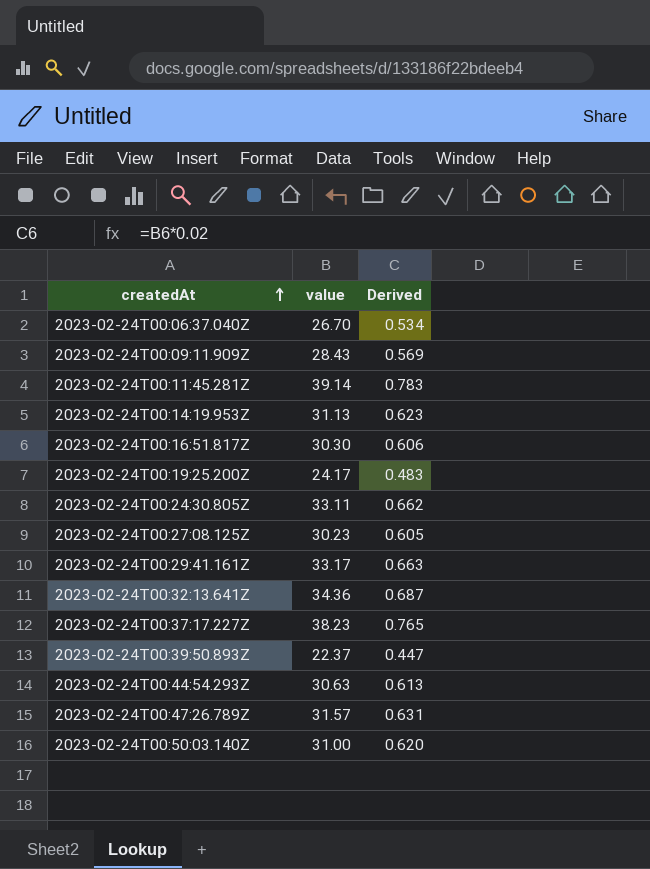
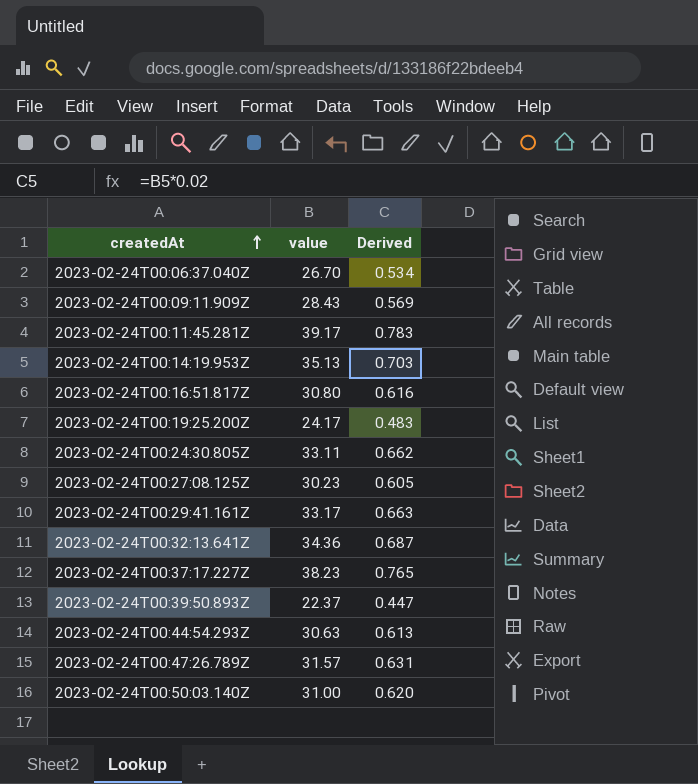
2023-02-24T00:11:45.281Z | value: 39.14 -> 39.17
2023-02-24T00:14:19.953Z | value: 31.13 -> 35.13
2023-02-24T00:14:19.953Z | Derived: 0.623 -> 0.703
2023-02-24T00:16:51.817Z | value: 30.30 -> 30.80
2023-02-24T00:16:51.817Z | Derived: 0.606 -> 0.616

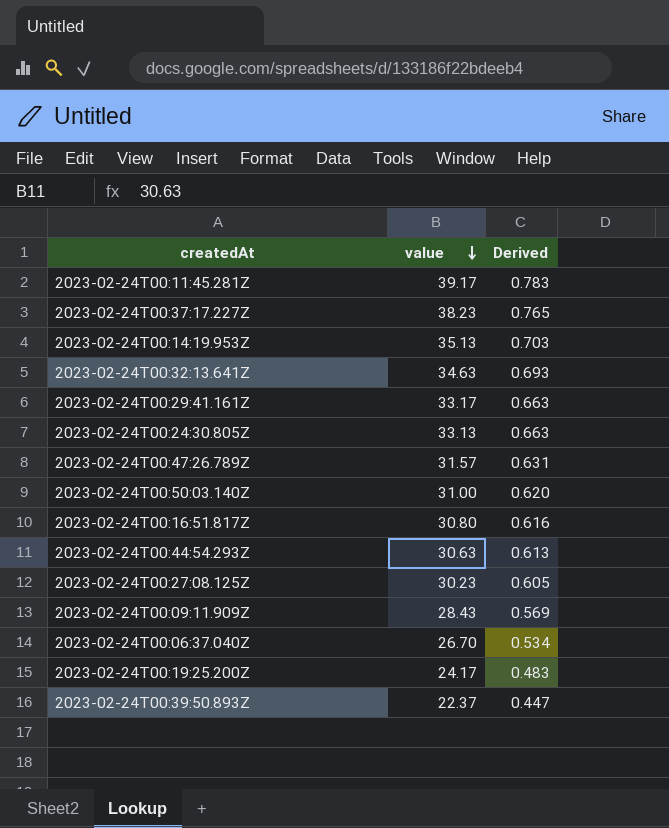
row order: createdAt ascending -> value descending
2023-02-24T00:32:13.641Z | value: 34.36 -> 34.63
2023-02-24T00:32:13.641Z | Derived: 0.687 -> 0.693
2023-02-24T00:24:30.805Z | value: 33.11 -> 33.13
2023-02-24T00:24:30.805Z | Derived: 0.662 -> 0.663

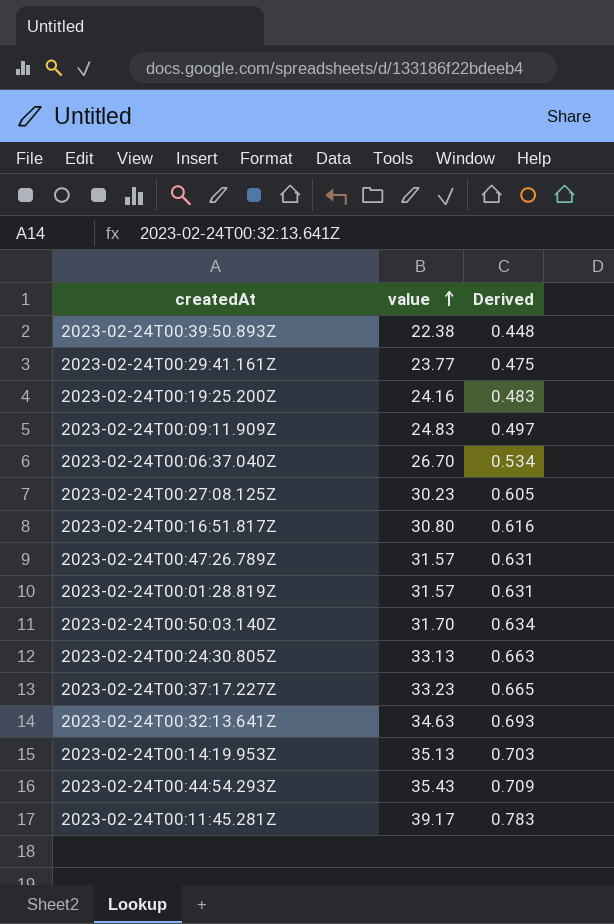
row order: value descending -> value ascending
2023-02-24T00:39:50.893Z | value: 22.37 -> 22.38
2023-02-24T00:39:50.893Z | Derived: 0.447 -> 0.448
2023-02-24T00:29:41.161Z | value: 33.17 -> 23.77
2023-02-24T00:29:41.161Z | Derived: 0.663 -> 0.475
2023-02-24T00:19:25.200Z | value: 24.17 -> 24.16
2023-02-24T00:09:11.909Z | value: 28.43 -> 24.83
2023-02-24T00:09:11.909Z | Derived: 0.569 -> 0.497
row 2023-02-24T00:01:28.819Z: none -> 31.57 | 0.631
2023-02-24T00:50:03.140Z | value: 31.00 -> 31.70
2023-02-24T00:50:03.140Z | Derived: 0.620 -> 0.634
2023-02-24T00:37:17.227Z | value: 38.23 -> 33.23
2023-02-24T00:37:17.227Z | Derived: 0.765 -> 0.665
2023-02-24T00:44:54.293Z | value: 30.63 -> 35.43
2023-02-24T00:44:54.293Z | Derived: 0.613 -> 0.709

